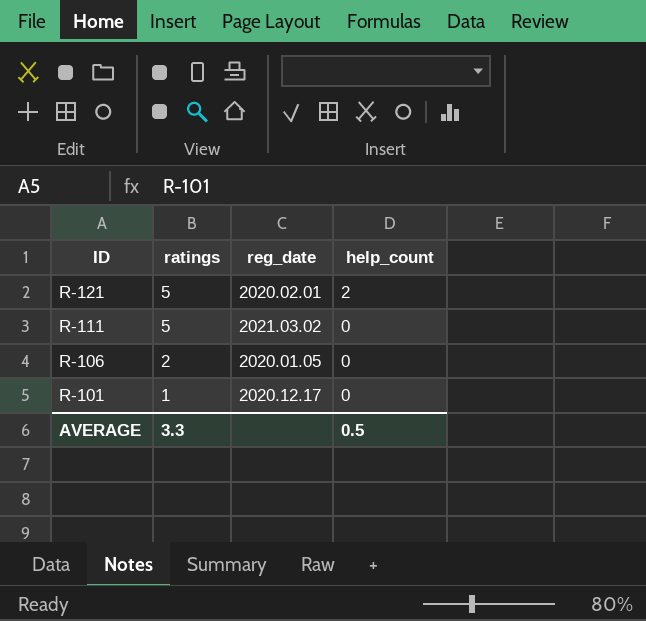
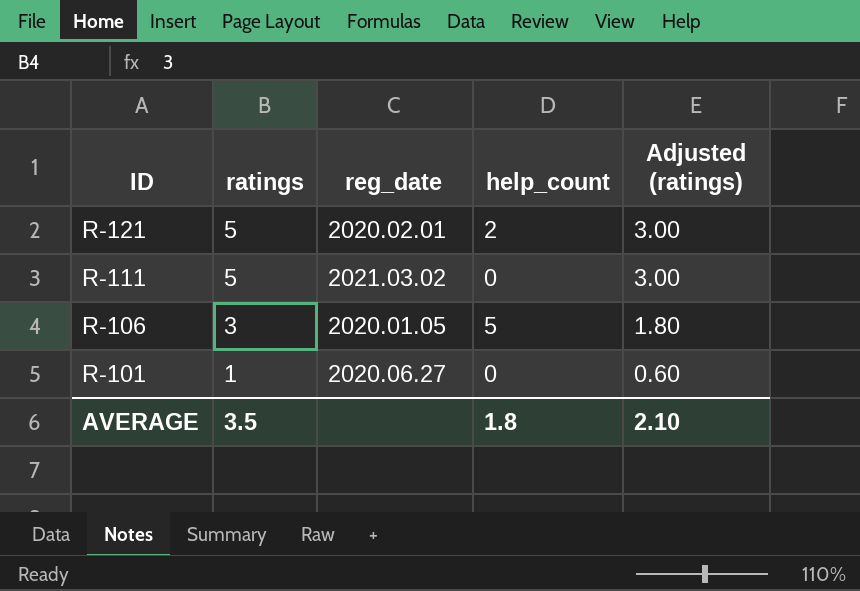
column Adjusted (ratings) | formula: none -> [ratings] * 0.6
R-106 | ratings: 2 -> 3
R-106 | help_count: 0 -> 5
R-101 | reg_date: 2020.12.17 -> 2020.06.27
AVERAGE | ratings: 3.3 -> 3.5
AVERAGE | help_count: 0.5 -> 1.8

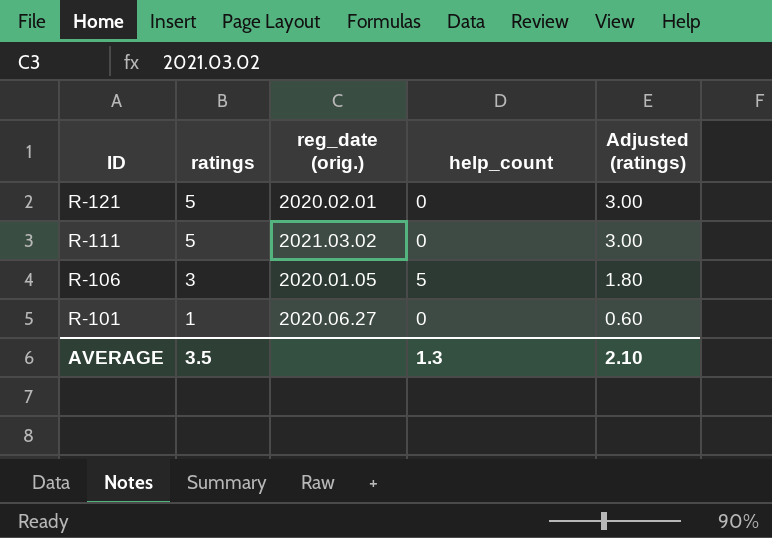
column name: reg_date -> reg_date (orig.)
R-121 | help_count: 2 -> 0
AVERAGE | help_count: 1.8 -> 1.3

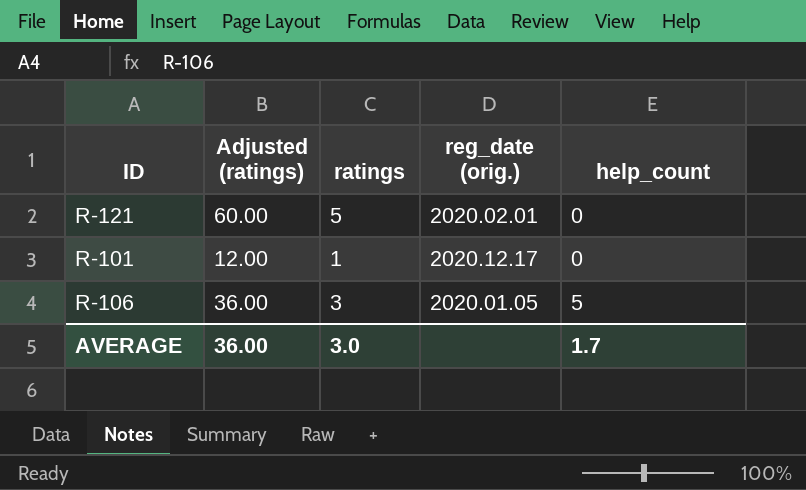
row order: ID descending -> help_count ascending
column Adjusted (ratings) | formula: [ratings] * 0.6 -> [ratings] * 12
column Adjusted (ratings) | position: 5 -> 2
row R-111: 5 | 2021.03.02 | 0 | 3.00 -> none
R-101 | reg_date (orig.): 2020.06.27 -> 2020.12.17
AVERAGE | Adjusted (ratings): 2.10 -> 36.00
AVERAGE | ratings: 3.5 -> 3.0
AVERAGE | help_count: 1.3 -> 1.7

